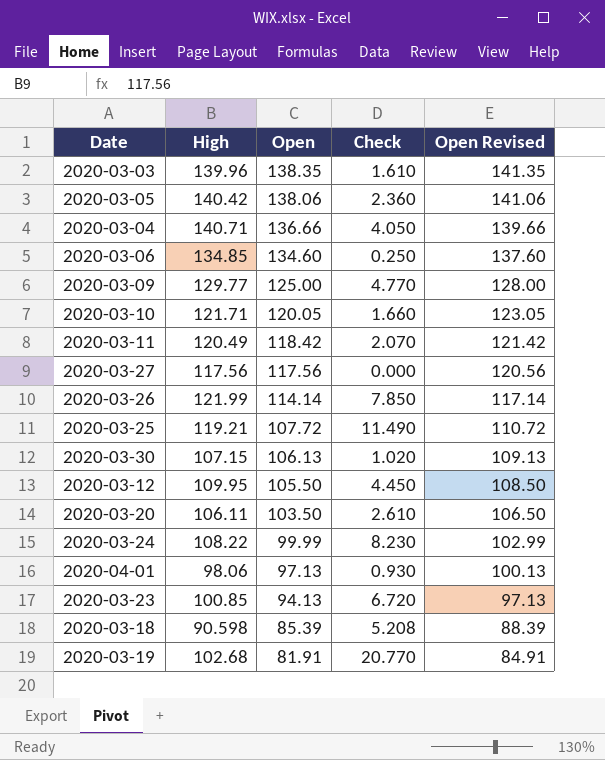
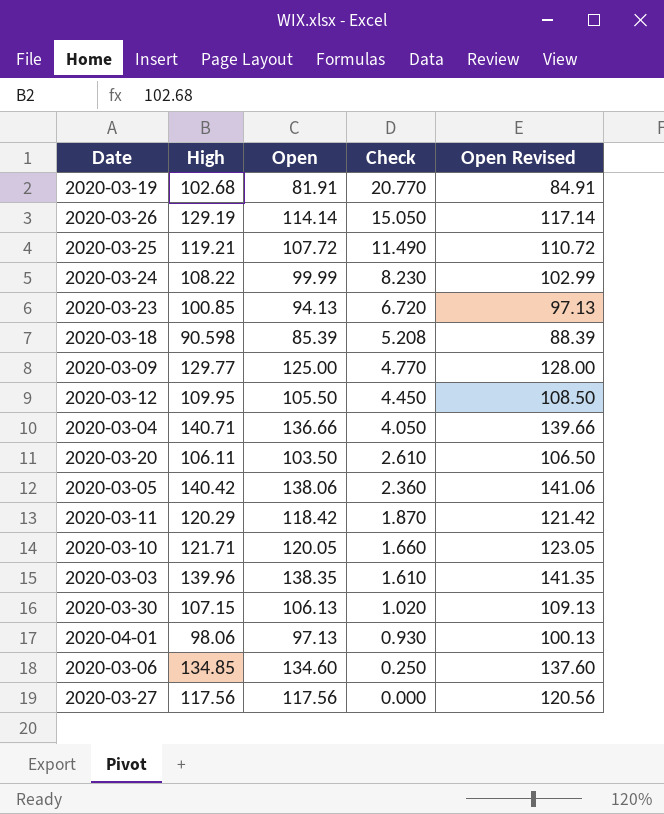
row order: Open descending -> Check descending
2020-03-26 | High: 121.99 -> 129.19
2020-03-26 | Check: 7.850 -> 15.050
2020-03-11 | High: 120.49 -> 120.29
2020-03-11 | Check: 2.070 -> 1.870

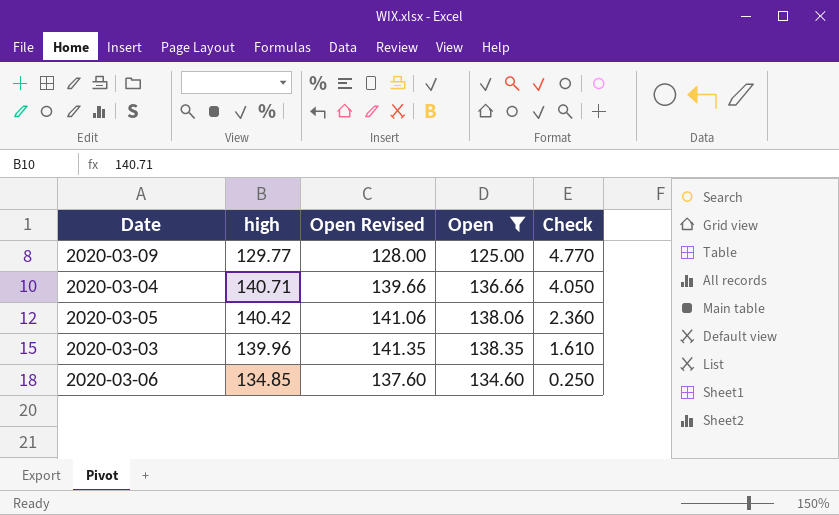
filter: none -> Open >= 125.00
column name: High -> high
column Open Revised | position: 5 -> 3

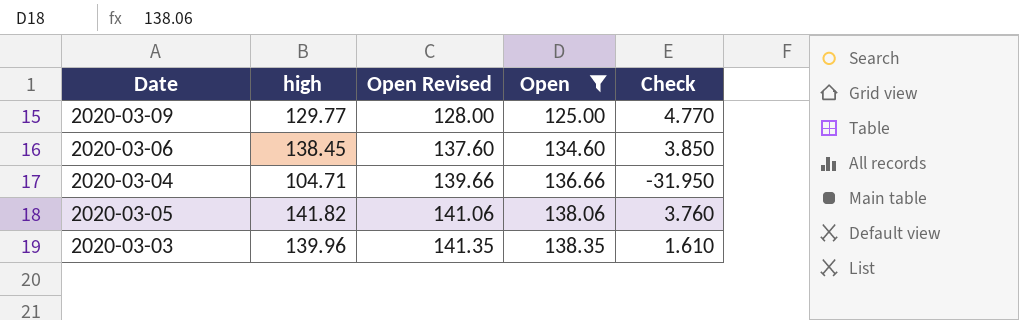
row order: Check descending -> Open Revised ascending
2020-03-06 | high: 134.85 -> 138.45
2020-03-06 | Check: 0.250 -> 3.850
2020-03-04 | high: 140.71 -> 104.71
2020-03-04 | Check: 4.050 -> -31.950
2020-03-05 | high: 140.42 -> 141.82
2020-03-05 | Check: 2.360 -> 3.760

